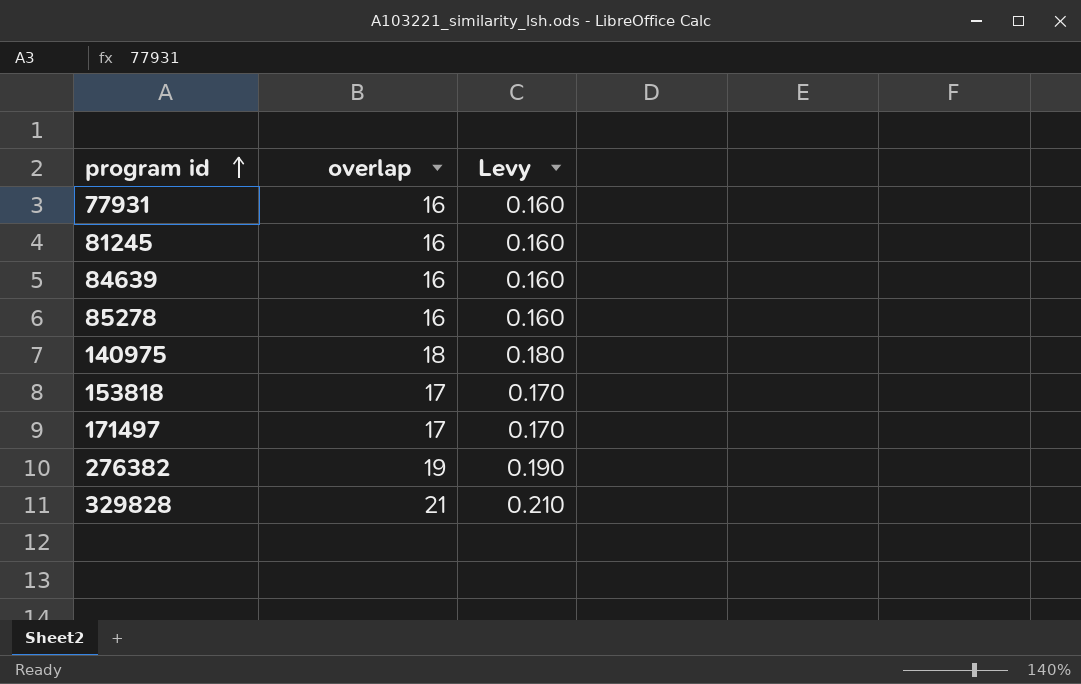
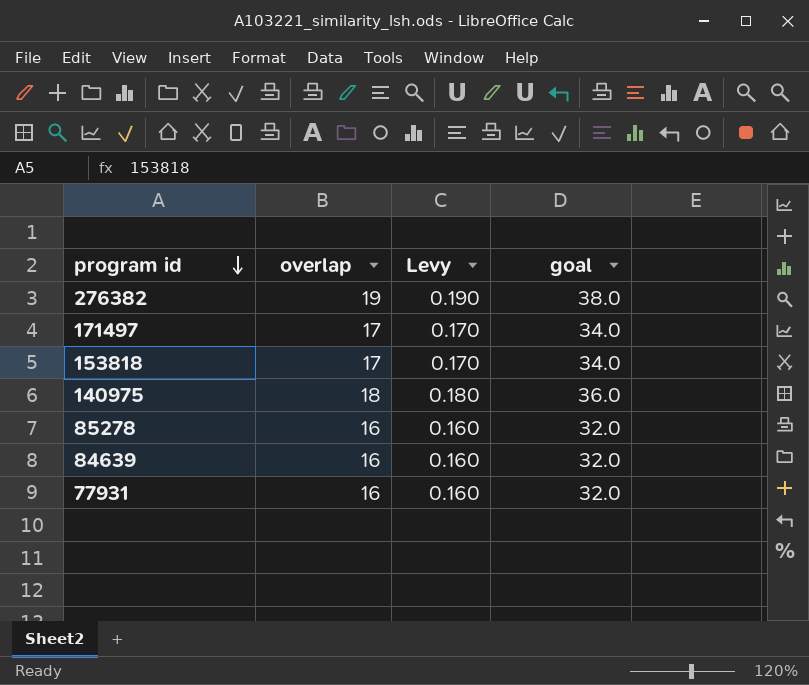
row order: program id ascending -> program id descending
column goal | formula: none -> [overlap] * 2
row 81245: 16 | 0.160 -> none
row 329828: 21 | 0.210 -> none

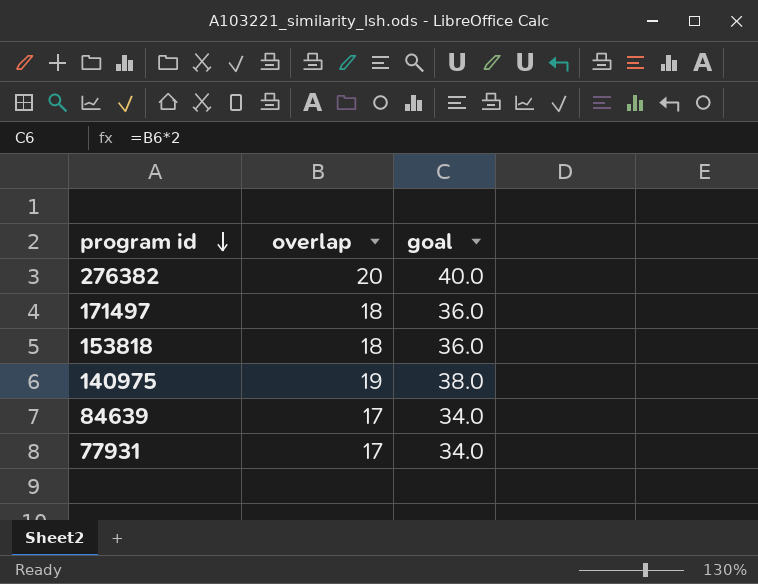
column Levy | formula: [overlap] * 0.01 -> none
row 85278: 16 | 0.160 | 32.0 -> none
276382 | overlap: 19 -> 20
276382 | goal: 38.0 -> 40.0
171497 | overlap: 17 -> 18
171497 | goal: 34.0 -> 36.0
153818 | overlap: 17 -> 18
153818 | goal: 34.0 -> 36.0
140975 | overlap: 18 -> 19
140975 | goal: 36.0 -> 38.0
84639 | overlap: 16 -> 17
84639 | goal: 32.0 -> 34.0
77931 | overlap: 16 -> 17
77931 | goal: 32.0 -> 34.0

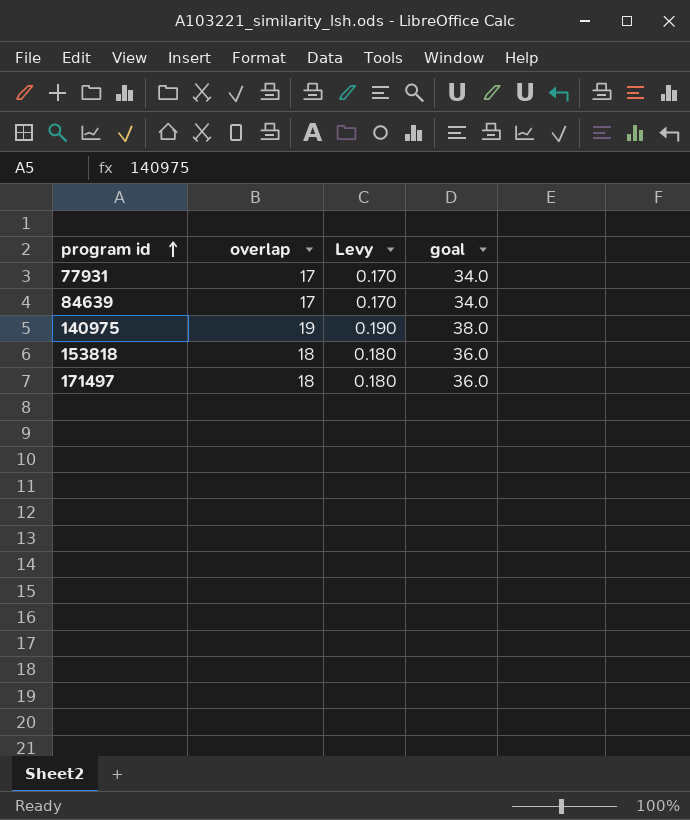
row order: program id descending -> program id ascending
column Levy | formula: none -> [overlap] * 0.01
row 276382: 20 | 40.0 -> none

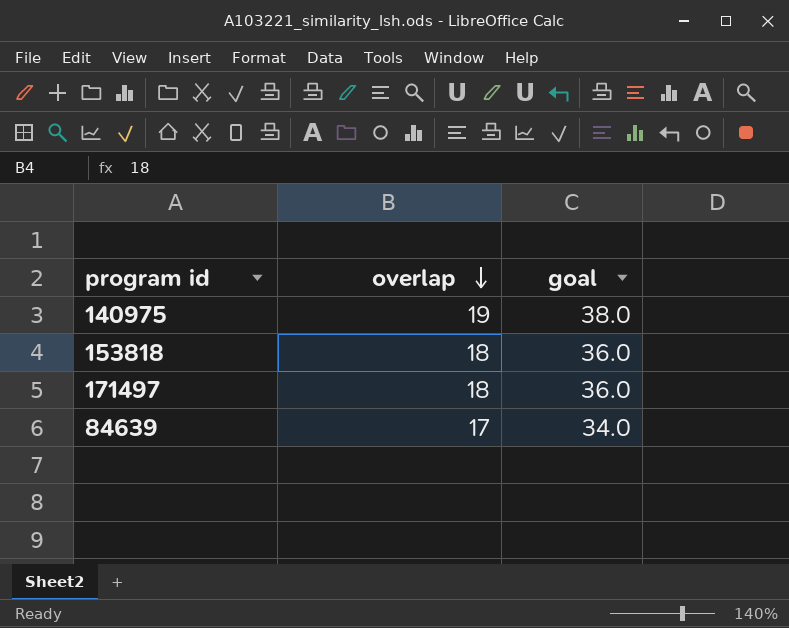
row order: program id ascending -> overlap descending
column Levy | formula: [overlap] * 0.01 -> none
row 77931: 17 | 0.170 | 34.0 -> none

